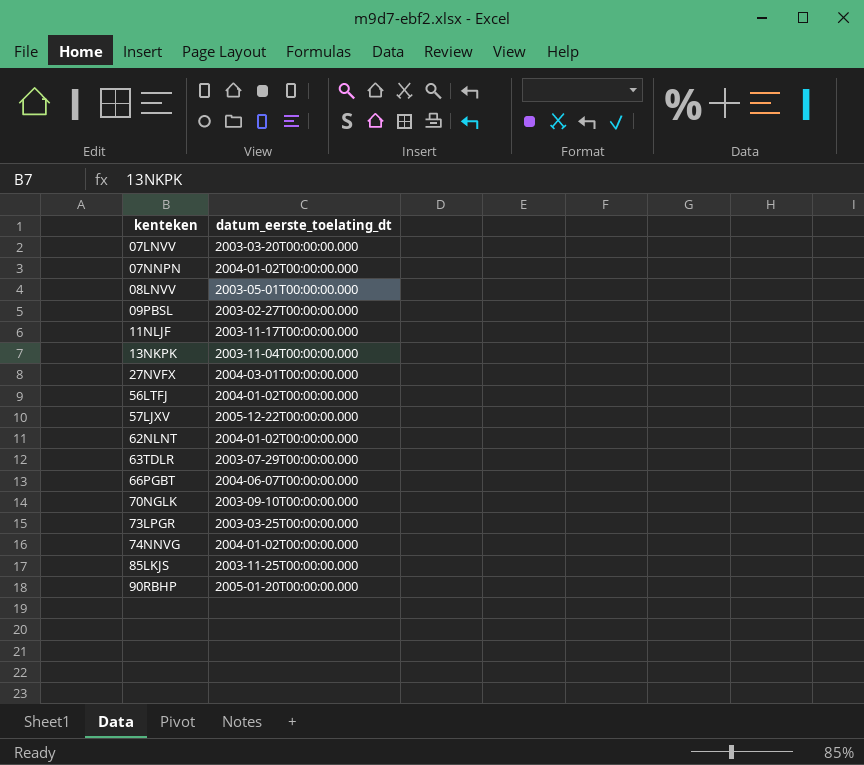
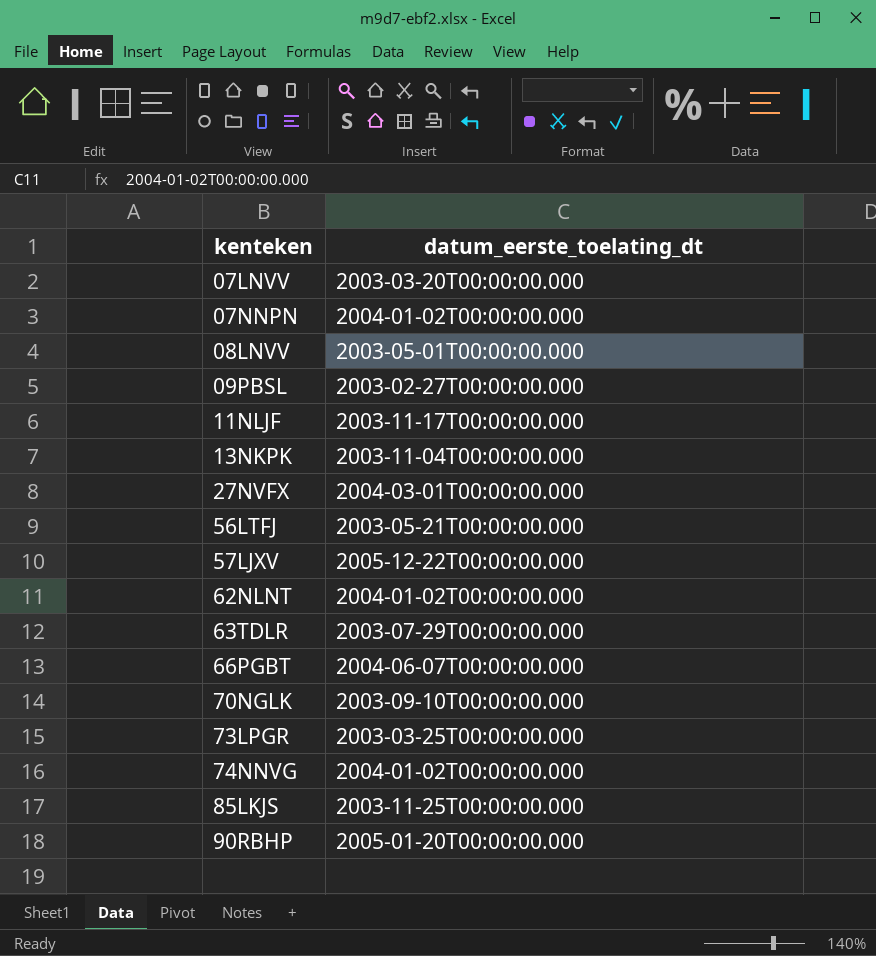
56LTFJ | datum_eerste_toelating_dt: 2004-01-02T00:00:00.000 -> 2003-05-21T00:00:00.000

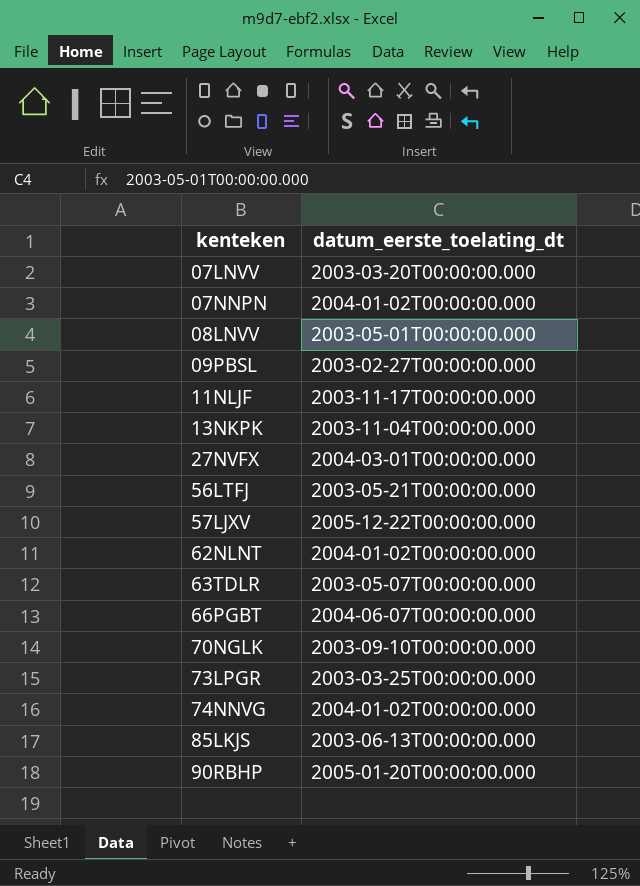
63TDLR | datum_eerste_toelating_dt: 2003-07-29T00:00:00.000 -> 2003-05-07T00:00:00.000
85LKJS | datum_eerste_toelating_dt: 2003-11-25T00:00:00.000 -> 2003-06-13T00:00:00.000

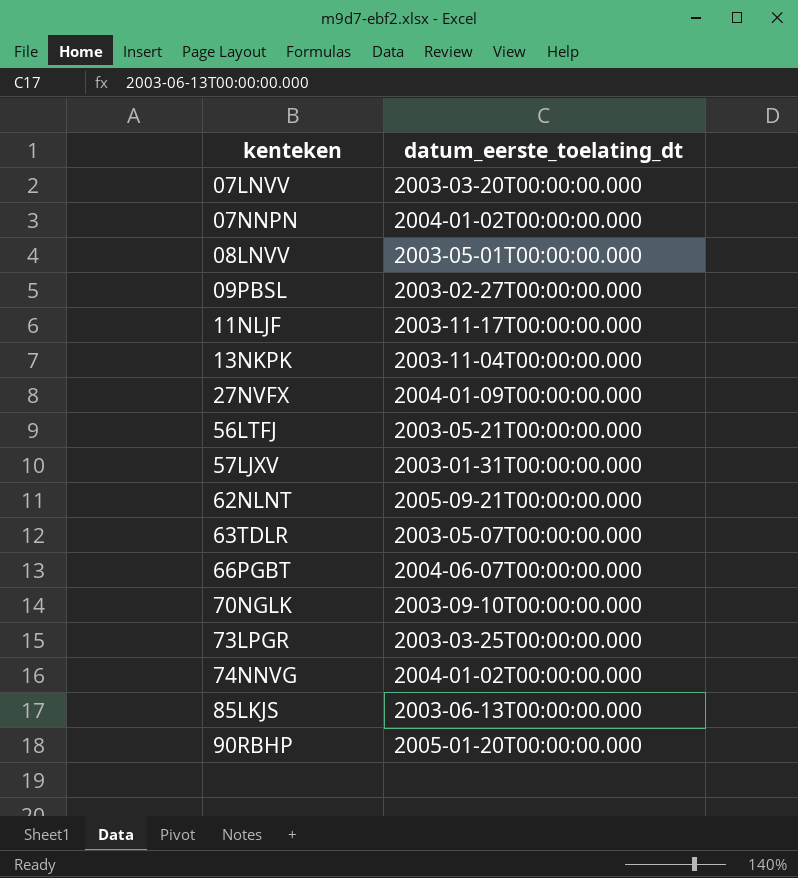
27NVFX | datum_eerste_toelating_dt: 2004-03-01T00:00:00.000 -> 2004-01-09T00:00:00.000
57LJXV | datum_eerste_toelating_dt: 2005-12-22T00:00:00.000 -> 2003-01-31T00:00:00.000
62NLNT | datum_eerste_toelating_dt: 2004-01-02T00:00:00.000 -> 2005-09-21T00:00:00.000

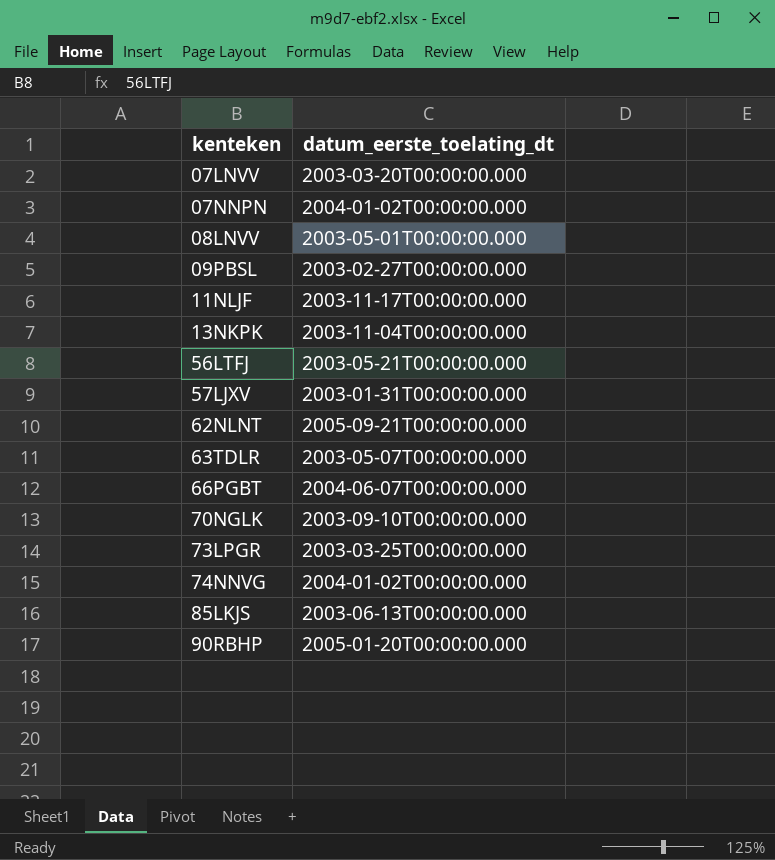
row 27NVFX: 2004-01-09T00:00:00.000 -> none

